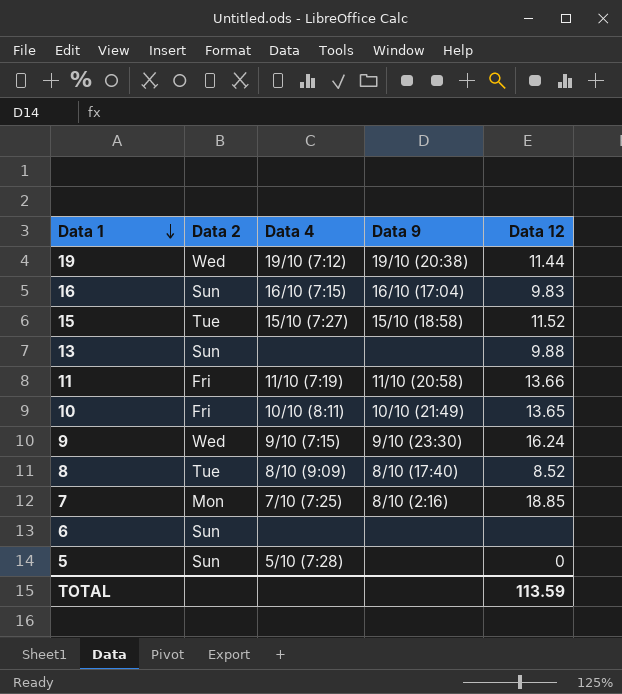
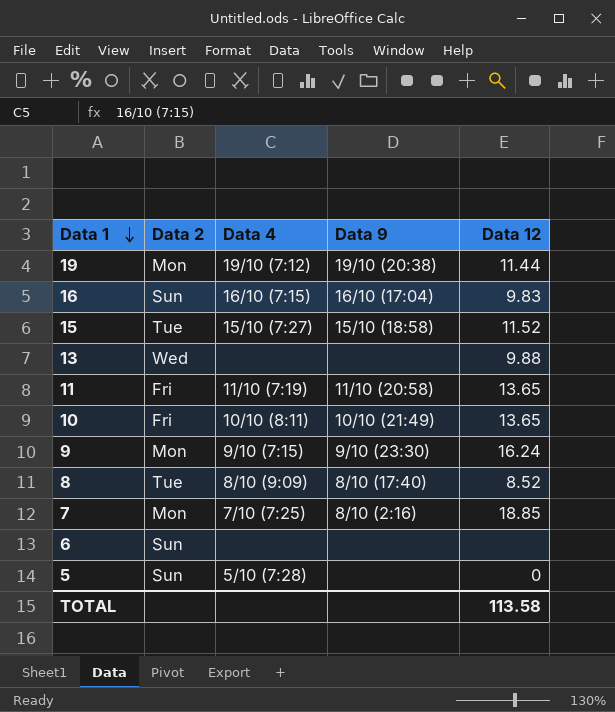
19 | Data 2: Wed -> Mon
13 | Data 2: Sun -> Wed
11 | Data 12: 13.66 -> 13.65
9 | Data 2: Wed -> Mon
TOTAL | Data 12: 113.59 -> 113.58

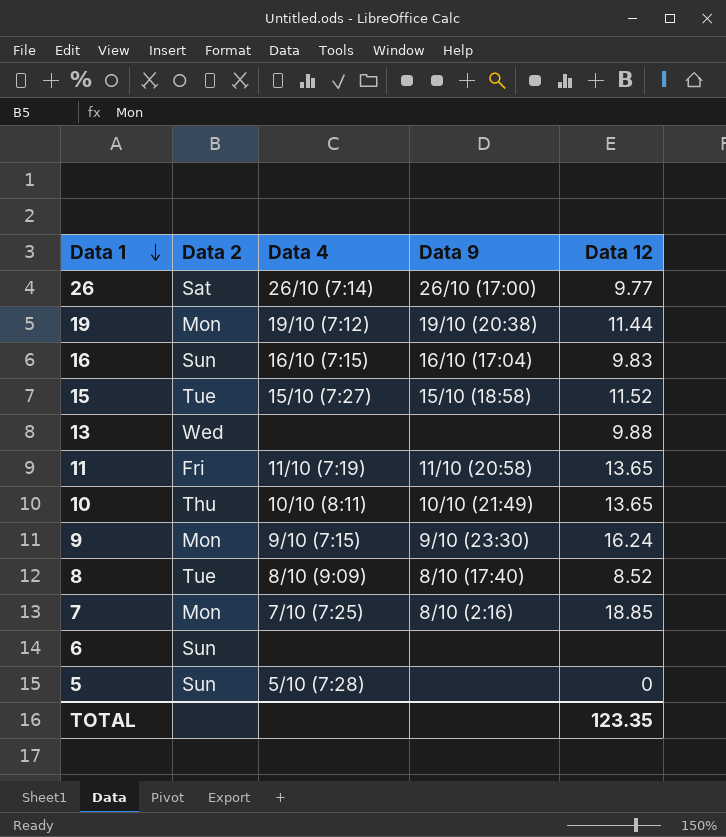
row 26: none -> Sat | 26/10 (7:14) | 26/10 (17:00) | 9.77
10 | Data 2: Fri -> Thu
TOTAL | Data 12: 113.58 -> 123.35

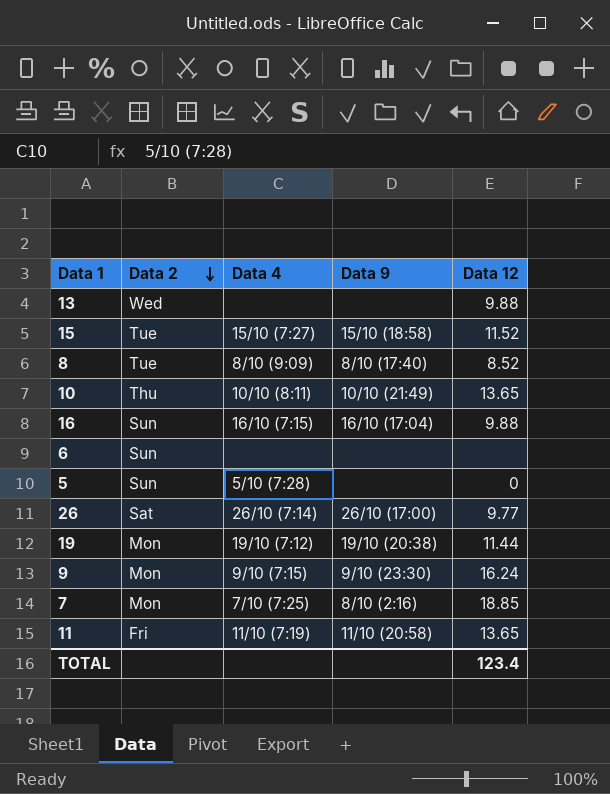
row order: Data 1 descending -> Data 2 descending
16 | Data 12: 9.83 -> 9.88
TOTAL | Data 12: 123.35 -> 123.4

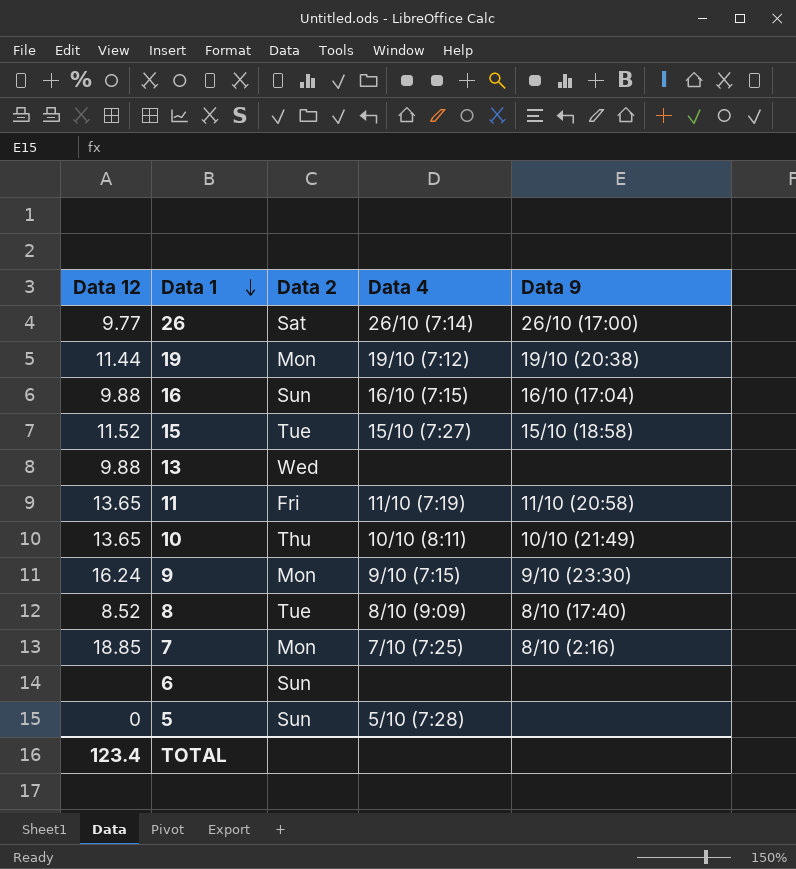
row order: Data 2 descending -> Data 1 descending
column Data 12 | position: 5 -> 1

